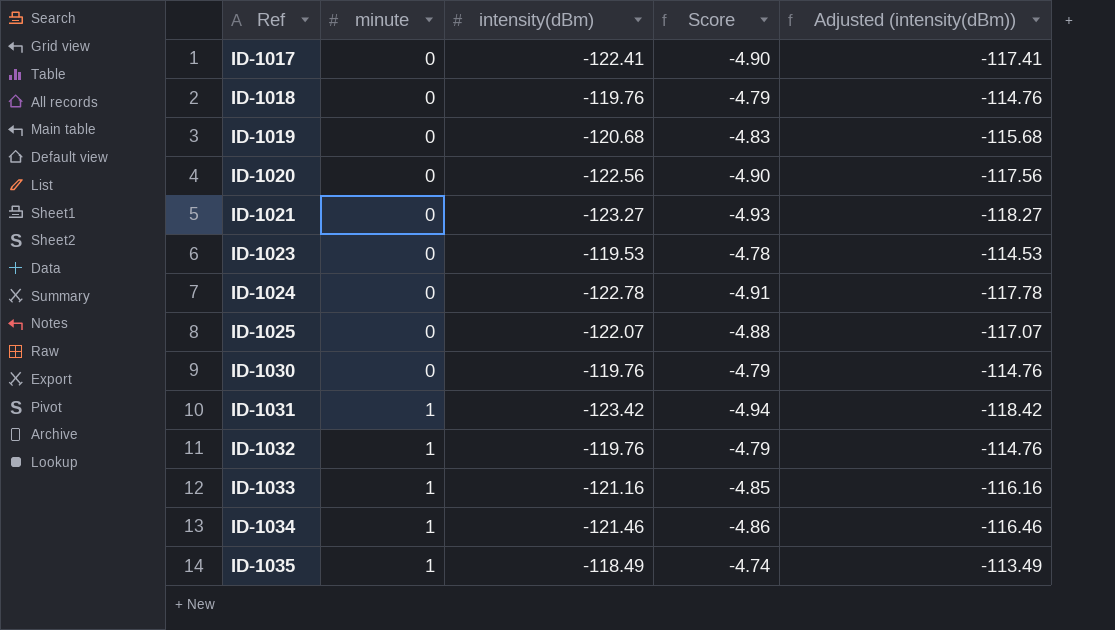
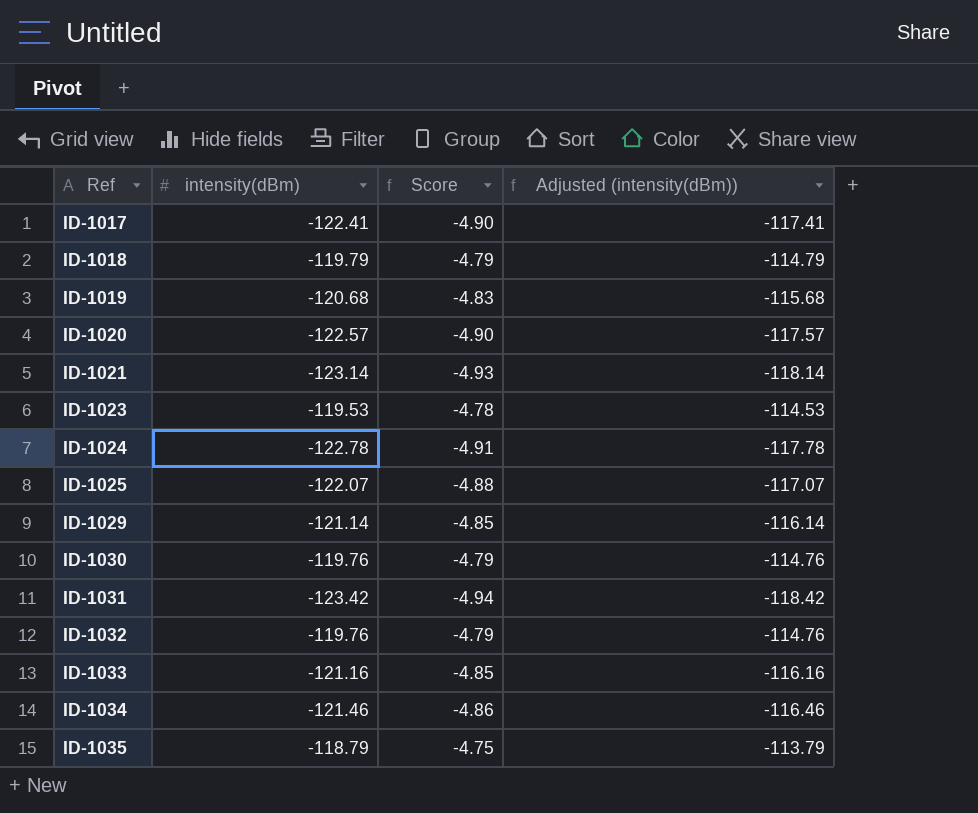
column minute | position: 2 -> none
ID-1018 | intensity(dBm): -119.76 -> -119.79
ID-1018 | Adjusted (intensity(dBm)): -114.76 -> -114.79
ID-1020 | intensity(dBm): -122.56 -> -122.57
ID-1020 | Adjusted (intensity(dBm)): -117.56 -> -117.57
ID-1021 | intensity(dBm): -123.27 -> -123.14
ID-1021 | Adjusted (intensity(dBm)): -118.27 -> -118.14
row ID-1029: none -> -121.14 | -4.85 | -116.14
ID-1035 | intensity(dBm): -118.49 -> -118.79
ID-1035 | Score: -4.74 -> -4.75
ID-1035 | Adjusted (intensity(dBm)): -113.49 -> -113.79

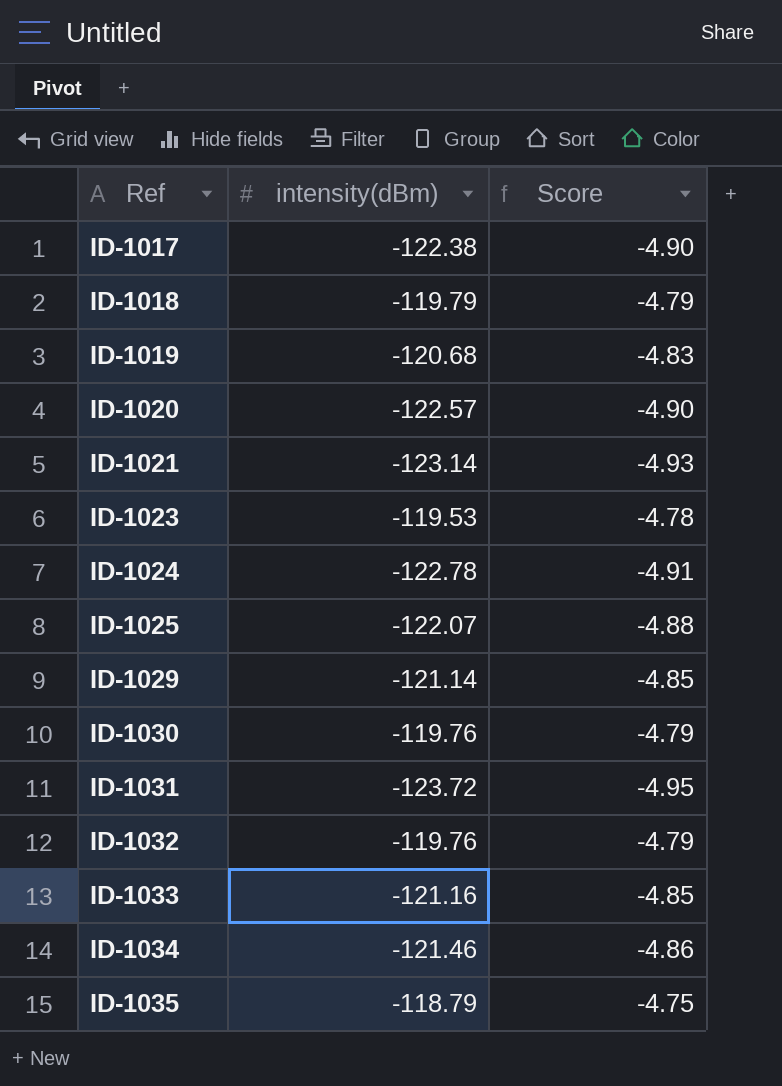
column Adjusted (intensity(dBm)) | formula: [intensity(dBm)] + 5 -> none
ID-1017 | intensity(dBm): -122.41 -> -122.38
ID-1031 | intensity(dBm): -123.42 -> -123.72
ID-1031 | Score: -4.94 -> -4.95

